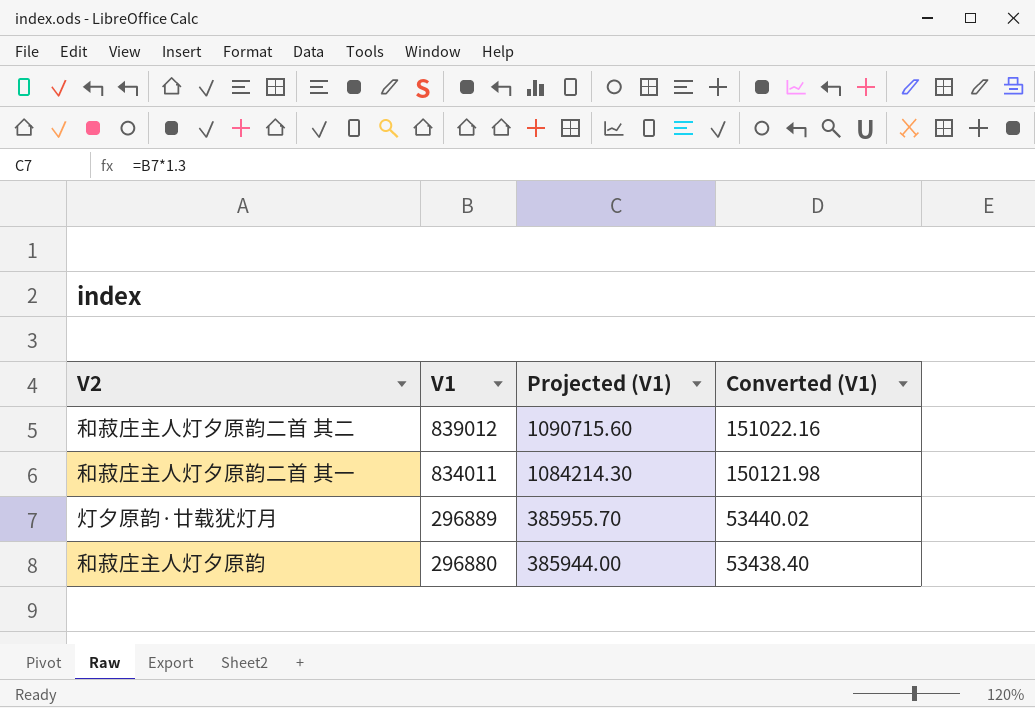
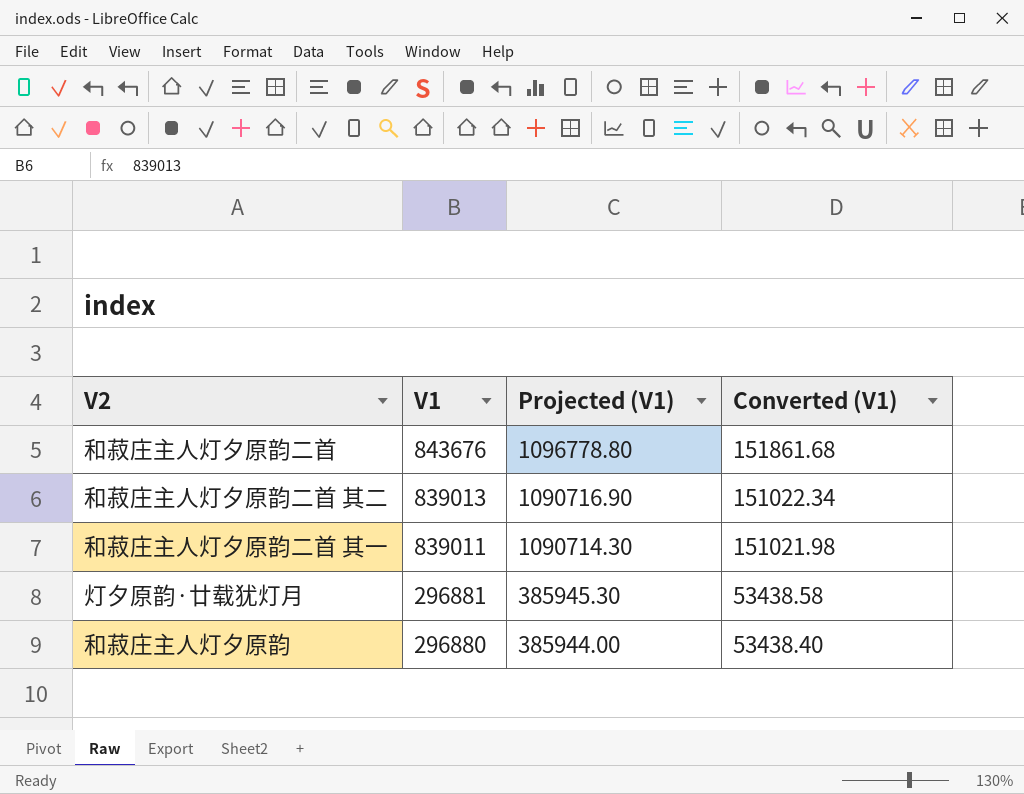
row 和菽庄主人灯夕原韵二首: none -> 843676 | 1096778.80 | 151861.68
和菽庄主人灯夕原韵二首 其二 | V1: 839012 -> 839013
和菽庄主人灯夕原韵二首 其二 | Projected (V1): 1090715.60 -> 1090716.90
和菽庄主人灯夕原韵二首 其二 | Converted (V1): 151022.16 -> 151022.34
和菽庄主人灯夕原韵二首 其一 | V1: 834011 -> 839011
和菽庄主人灯夕原韵二首 其一 | Projected (V1): 1084214.30 -> 1090714.30
和菽庄主人灯夕原韵二首 其一 | Converted (V1): 150121.98 -> 151021.98
灯夕原韵·廿载犹灯月 | V1: 296889 -> 296881
灯夕原韵·廿载犹灯月 | Projected (V1): 385955.70 -> 385945.30
灯夕原韵·廿载犹灯月 | Converted (V1): 53440.02 -> 53438.58

